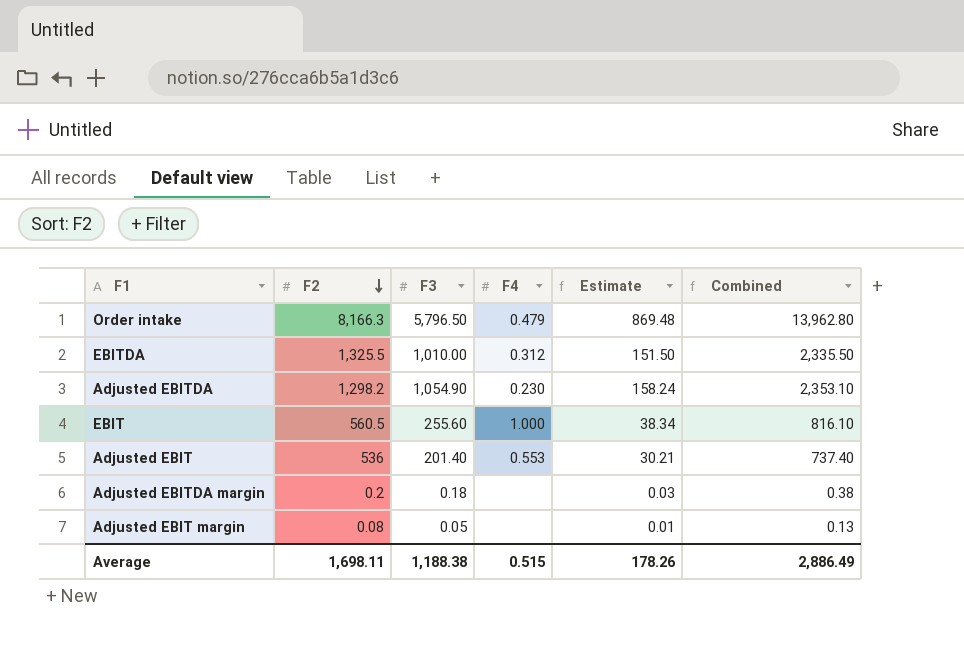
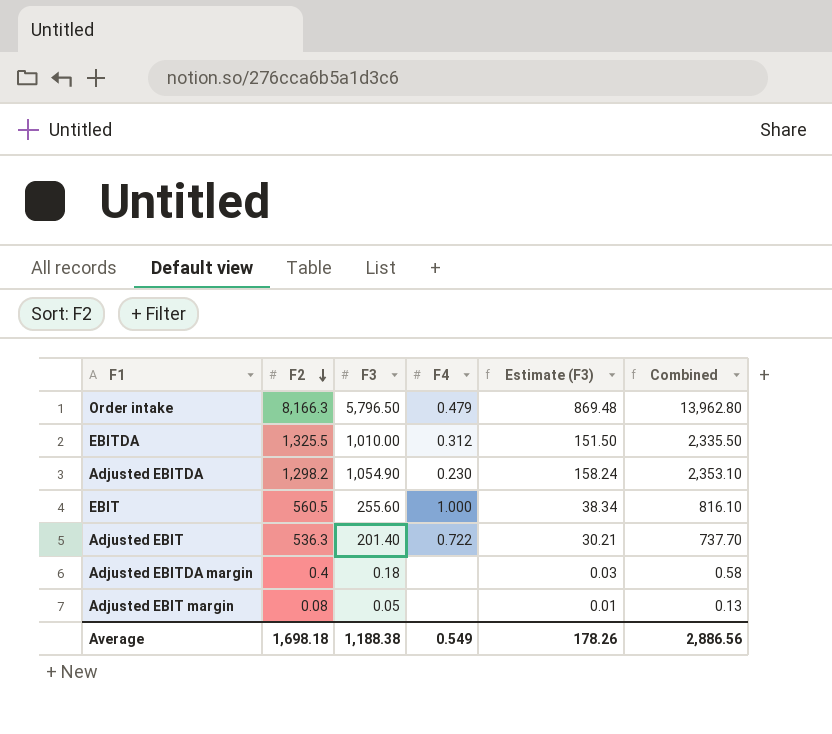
column name: Estimate -> Estimate (F3)
Adjusted EBIT | F2: 536 -> 536.3
Adjusted EBIT | F4: 0.553 -> 0.722
Adjusted EBIT | Combined: 737.40 -> 737.70
Adjusted EBITDA margin | F2: 0.2 -> 0.4
Adjusted EBITDA margin | Combined: 0.38 -> 0.58
Average | F2: 1,698.11 -> 1,698.18
Average | F4: 0.515 -> 0.549
Average | Combined: 2,886.49 -> 2,886.56

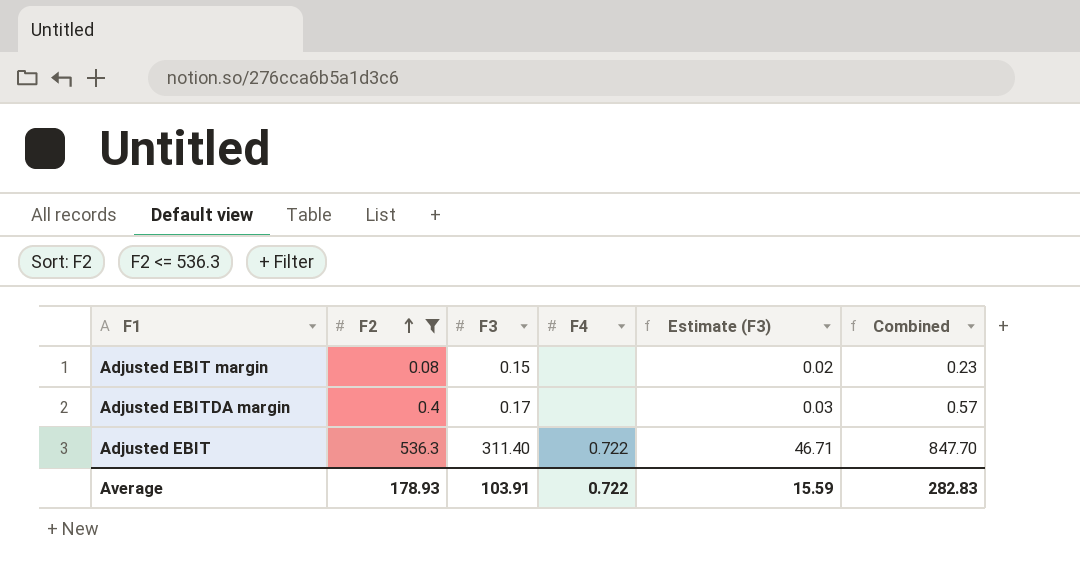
filter: none -> F2 <= 536.3
row order: F2 descending -> F2 ascending
Adjusted EBIT margin | F3: 0.05 -> 0.15
Adjusted EBIT margin | Estimate (F3): 0.01 -> 0.02
Adjusted EBIT margin | Combined: 0.13 -> 0.23
Adjusted EBITDA margin | F3: 0.18 -> 0.17
Adjusted EBITDA margin | Combined: 0.58 -> 0.57
Adjusted EBIT | F3: 201.40 -> 311.40
Adjusted EBIT | Estimate (F3): 30.21 -> 46.71
Adjusted EBIT | Combined: 737.70 -> 847.70
Average | F2: 1,698.18 -> 178.93
Average | F3: 1,188.38 -> 103.91
Average | F4: 0.549 -> 0.722
Average | Estimate (F3): 178.26 -> 15.59
Average | Combined: 2,886.56 -> 282.83

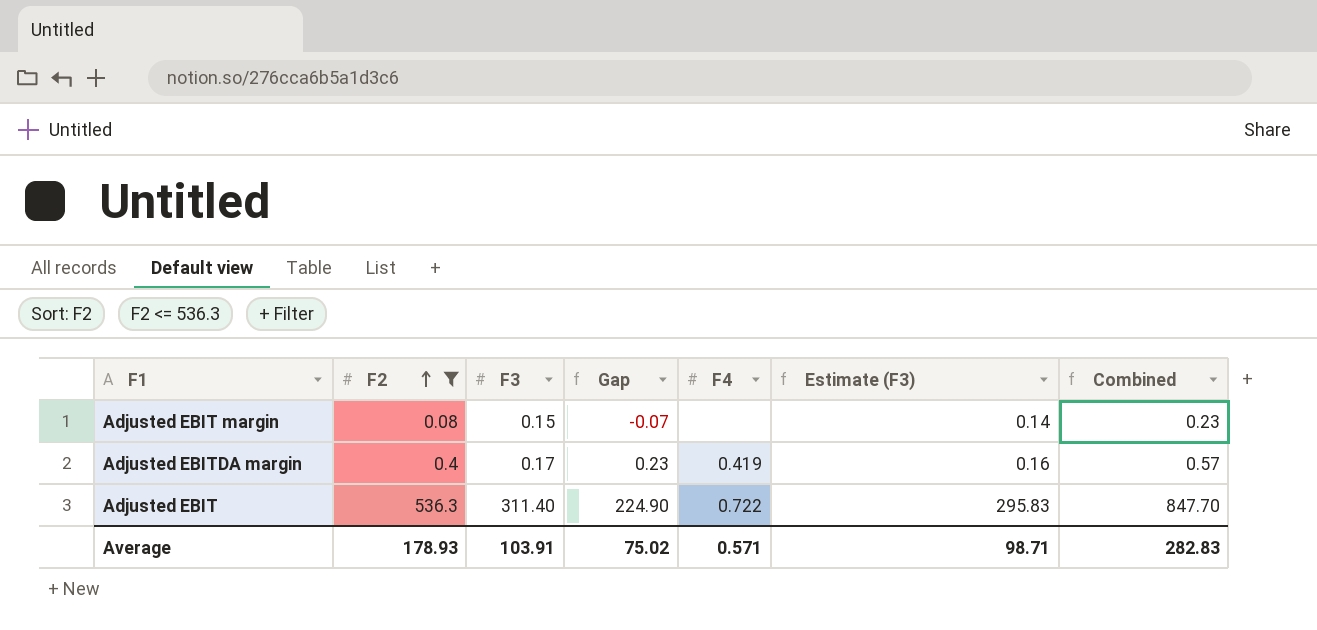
column Gap | formula: none -> [F2] - [F3]
column Estimate (F3) | formula: [F3] * 0.15 -> [F3] * 0.95
Adjusted EBITDA margin | F4: none -> 0.419
Average | F4: 0.722 -> 0.571
Average | Estimate (F3): 15.59 -> 98.71

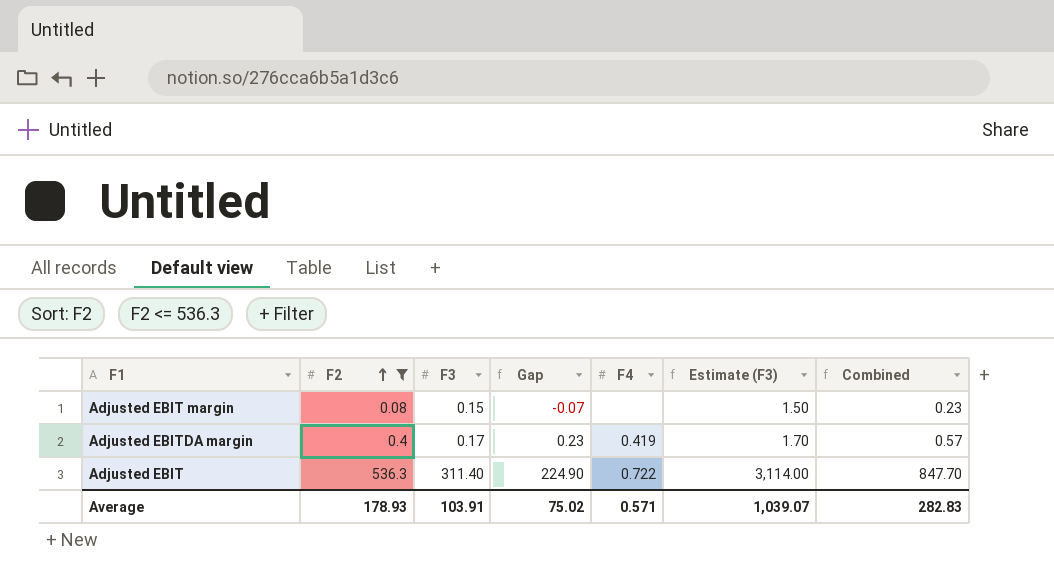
column Estimate (F3) | formula: [F3] * 0.95 -> [F3] * 10
Average | Estimate (F3): 98.71 -> 1,039.07

